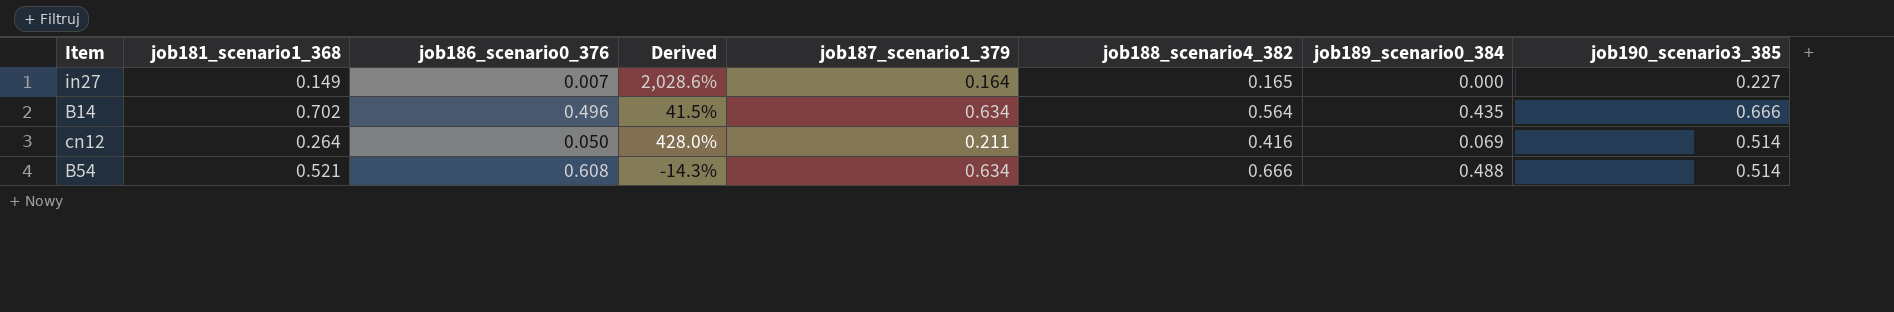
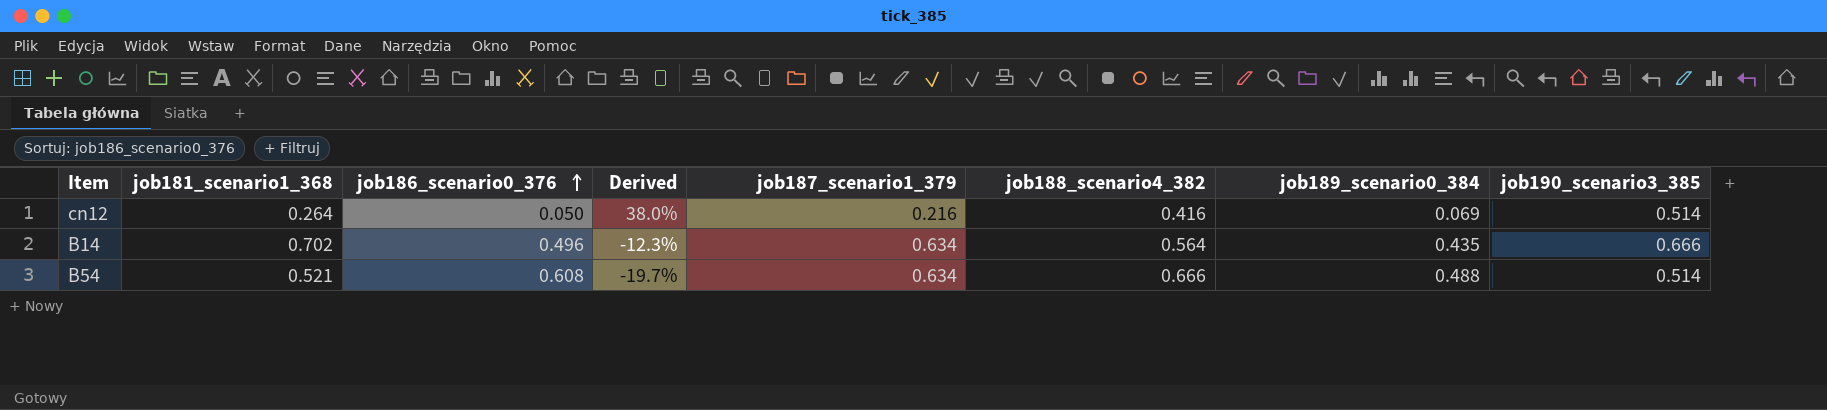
row order: none -> job186_scenario0_376 ascending
column Derived | formula: ([job181_scenario1_368] - [job186_scenario0_376]) / [job186_scenario0_376] -> ([job189_scenario0_384] - [job186_scenario0_376]) / [job186_scenario0_376]
row in27: 0.149 | 0.007 | 2,028.6% | 0.164 | 0.165 | 0.000 | 0.227 -> none
cn12 | job187_scenario1_379: 0.211 -> 0.216

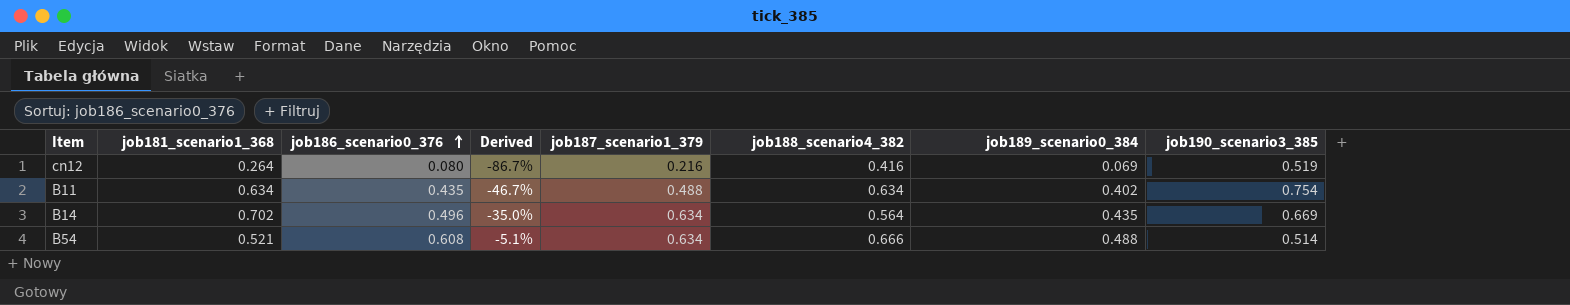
column Derived | formula: ([job189_scenario0_384] - [job186_scenario0_376]) / [job186_scenario0_376] -> ([job189_scenario0_384] - [job190_scenario3_385]) / [job190_scenario3_385]
cn12 | job186_scenario0_376: 0.050 -> 0.080
cn12 | job190_scenario3_385: 0.514 -> 0.519
row B11: none -> 0.634 | 0.435 | -46.7% | 0.488 | 0.634 | 0.402 | 0.754
B14 | job190_scenario3_385: 0.666 -> 0.669

